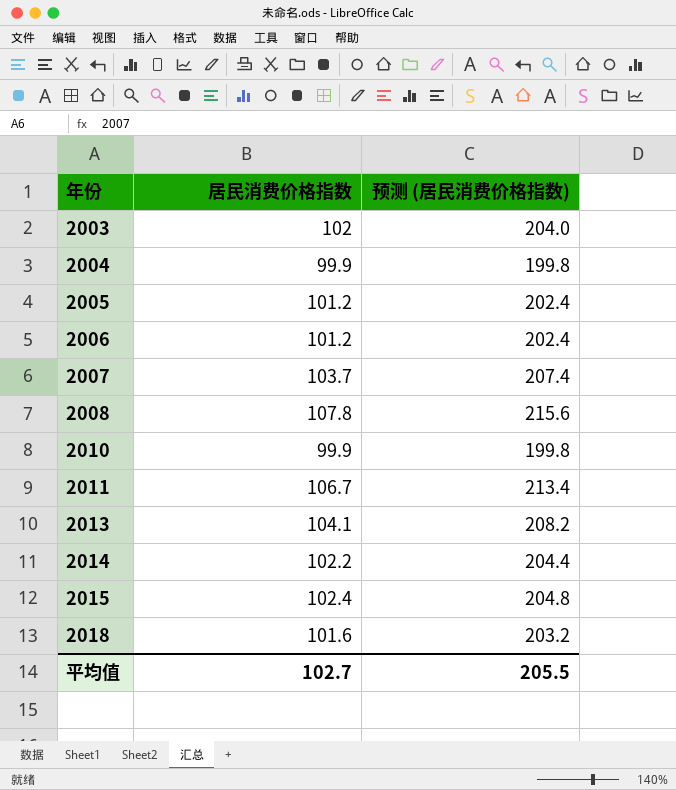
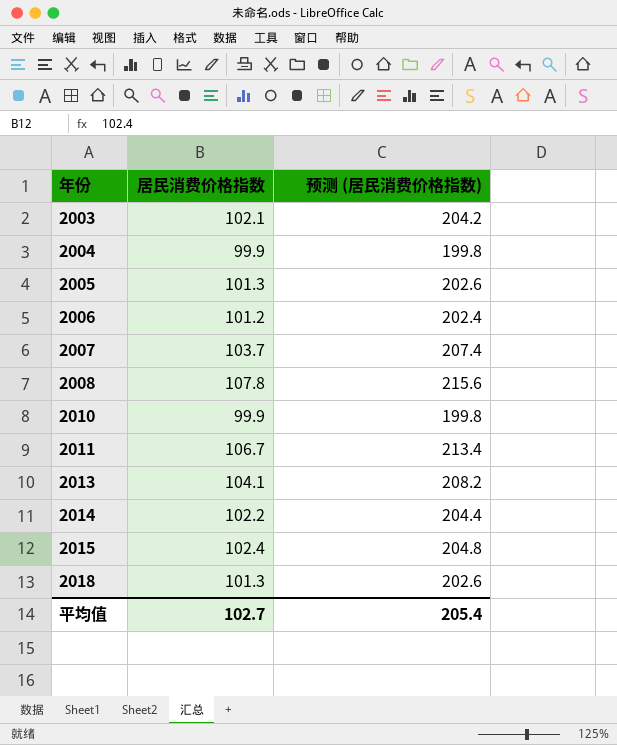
2003 | 居民消费价格指数: 102 -> 102.1
2003 | 预测 (居民消费价格指数): 204.0 -> 204.2
2005 | 居民消费价格指数: 101.2 -> 101.3
2005 | 预测 (居民消费价格指数): 202.4 -> 202.6
2018 | 居民消费价格指数: 101.6 -> 101.3
2018 | 预测 (居民消费价格指数): 203.2 -> 202.6
平均值 | 预测 (居民消费价格指数): 205.5 -> 205.4

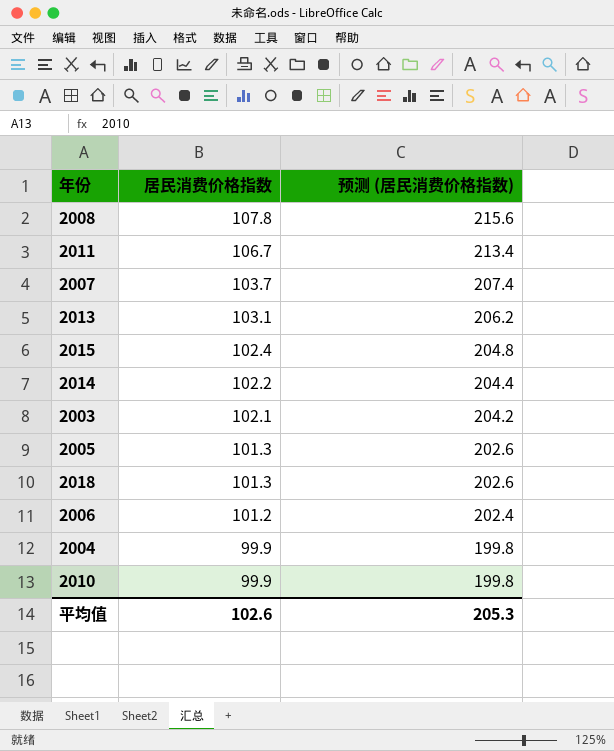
row order: 年份 ascending -> 居民消费价格指数 descending
2013 | 居民消费价格指数: 104.1 -> 103.1
2013 | 预测 (居民消费价格指数): 208.2 -> 206.2
平均值 | 居民消费价格指数: 102.7 -> 102.6
平均值 | 预测 (居民消费价格指数): 205.4 -> 205.3

